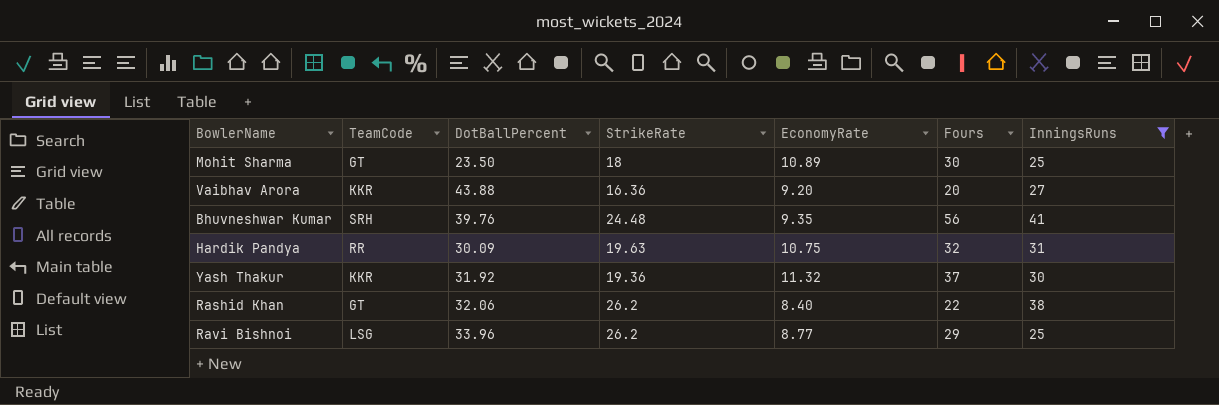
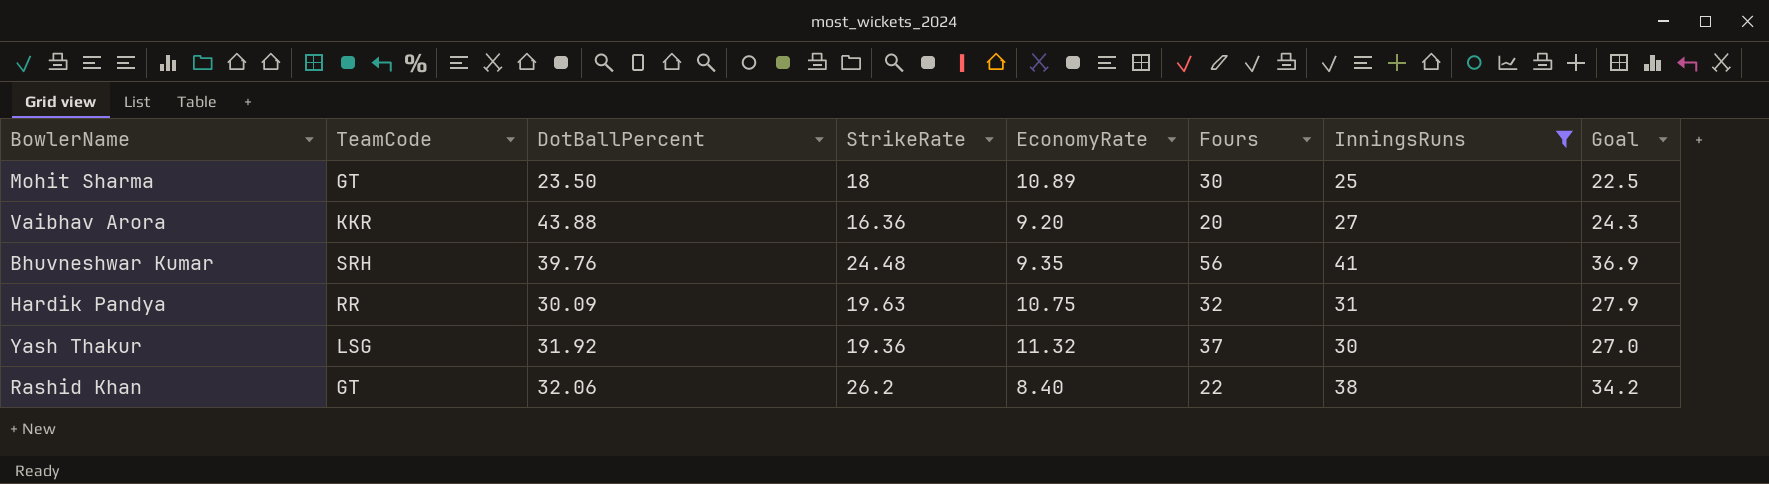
column Goal | formula: none -> [InningsRuns] * 0.9
row Ravi Bishnoi: LSG | 33.96 | 26.2 | 8.77 | 29 | 25 -> none
Yash Thakur | TeamCode: KKR -> LSG

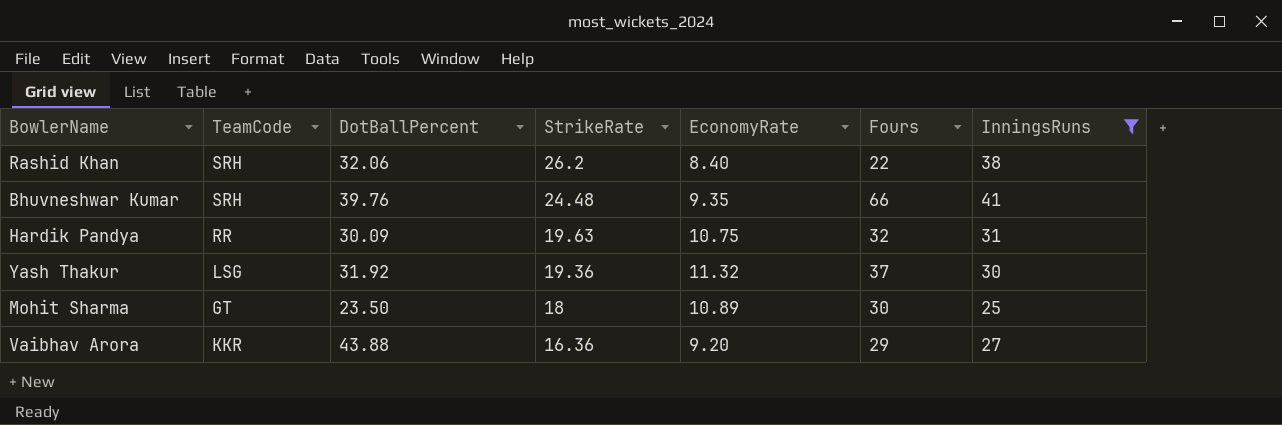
row order: none -> StrikeRate descending
column Goal | formula: [InningsRuns] * 0.9 -> none
Rashid Khan | TeamCode: GT -> SRH
Bhuvneshwar Kumar | Fours: 56 -> 66
Vaibhav Arora | Fours: 20 -> 29

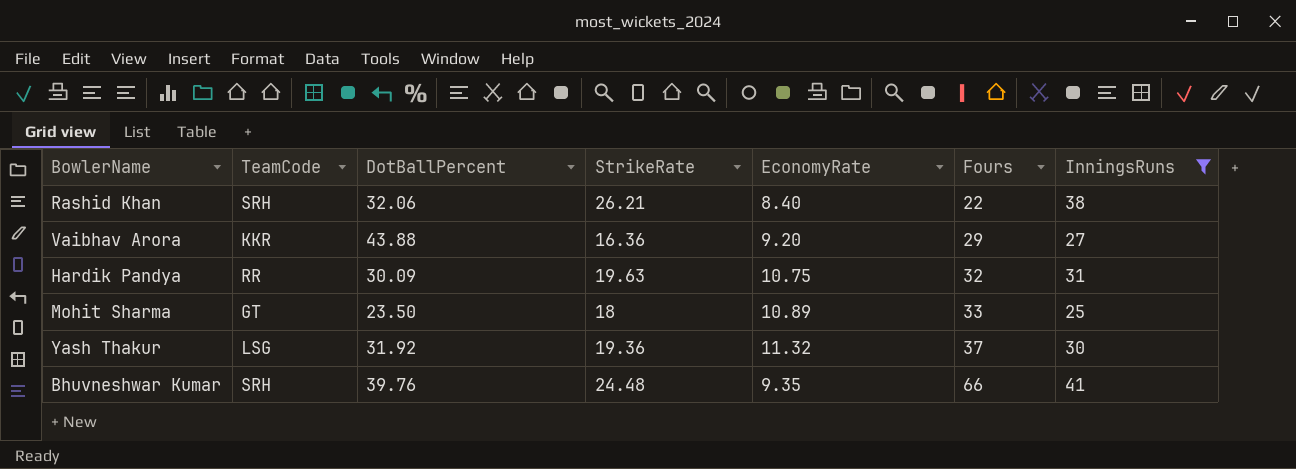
row order: StrikeRate descending -> Fours ascending
Rashid Khan | StrikeRate: 26.2 -> 26.21
Mohit Sharma | Fours: 30 -> 33

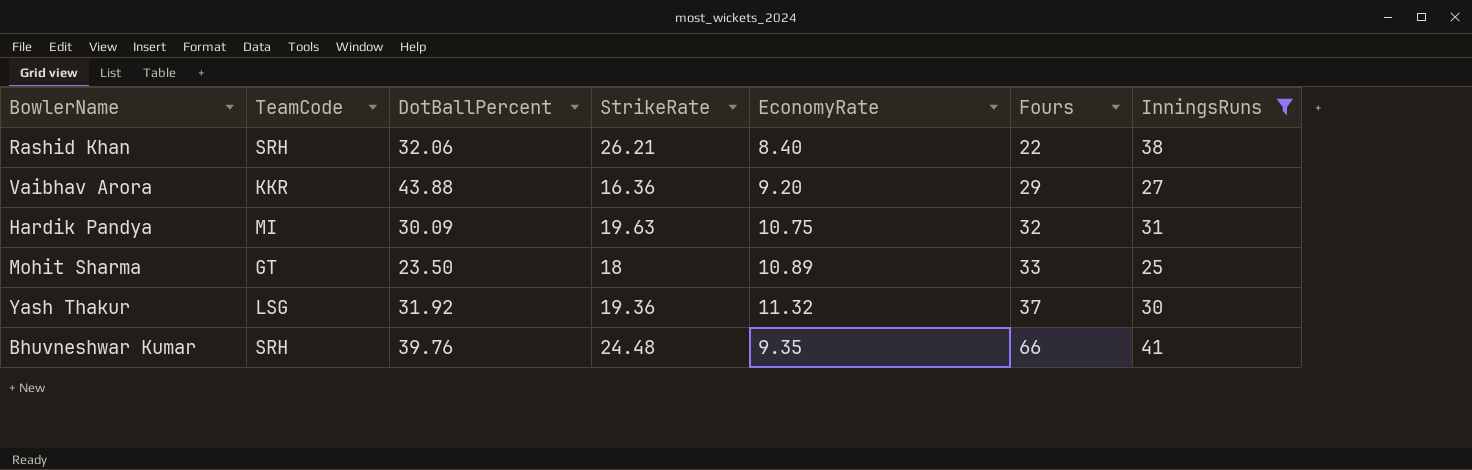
Hardik Pandya | TeamCode: RR -> MI

